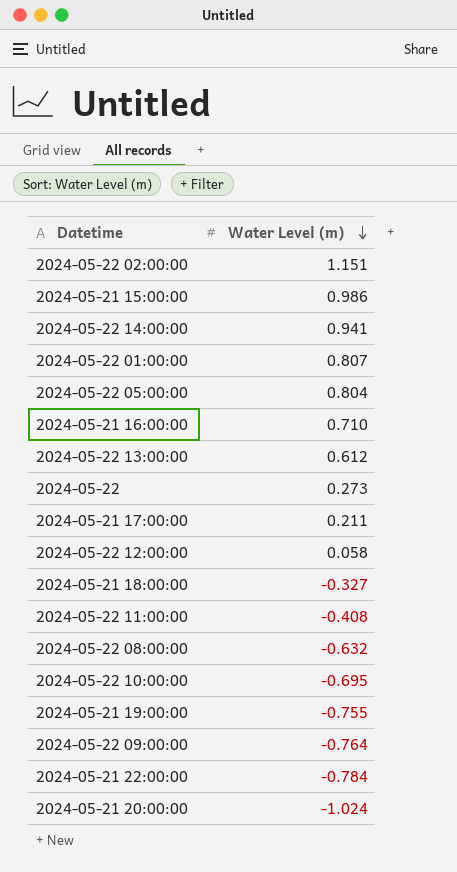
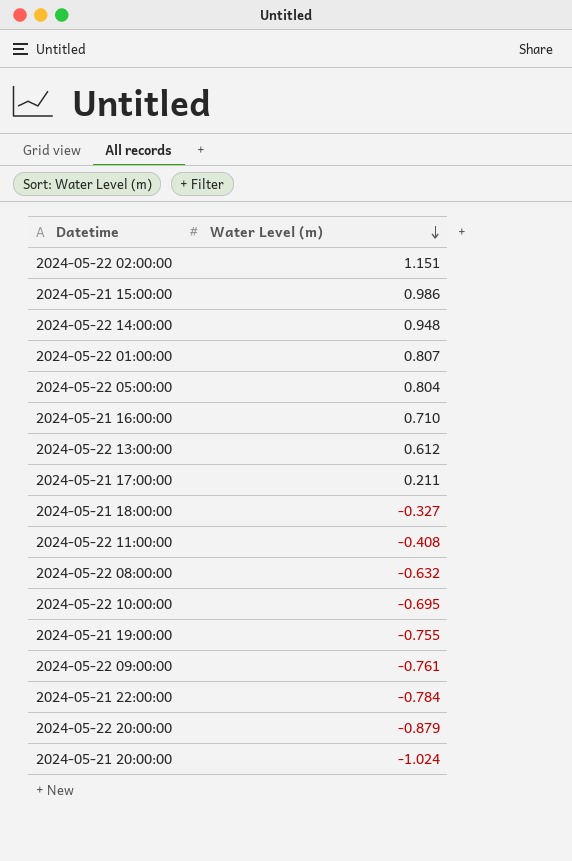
row 2024-05-22: 0.273 -> none
row 2024-05-22 12:00:00: 0.058 -> none
2024-05-22 14:00:00 | Water Level (m): 0.941 -> 0.948
2024-05-22 09:00:00 | Water Level (m): -0.764 -> -0.761
row 2024-05-22 20:00:00: none -> -0.879

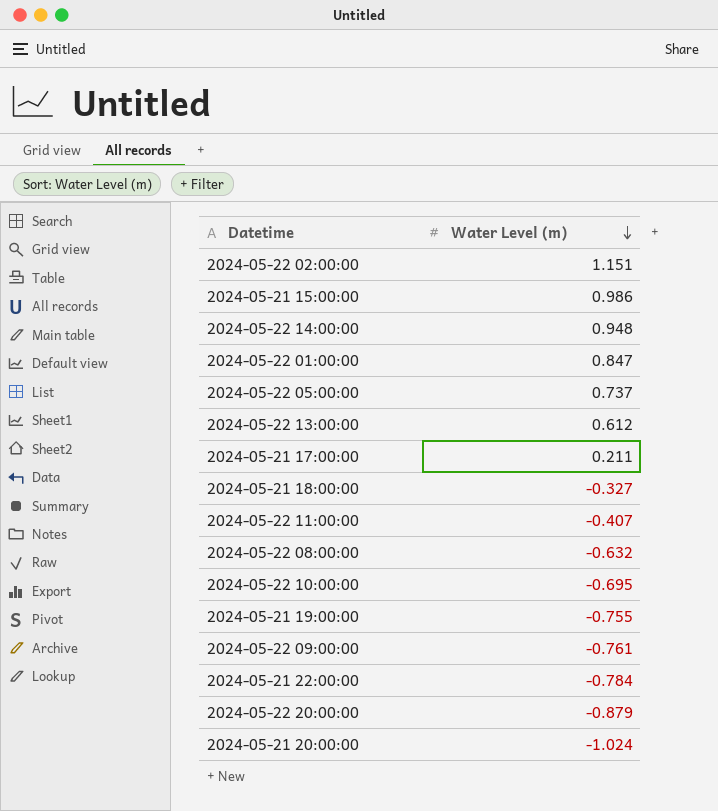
row 2024-05-21 16:00:00: 0.710 -> none
2024-05-22 01:00:00 | Water Level (m): 0.807 -> 0.847
2024-05-22 05:00:00 | Water Level (m): 0.804 -> 0.737
2024-05-22 11:00:00 | Water Level (m): -0.408 -> -0.407

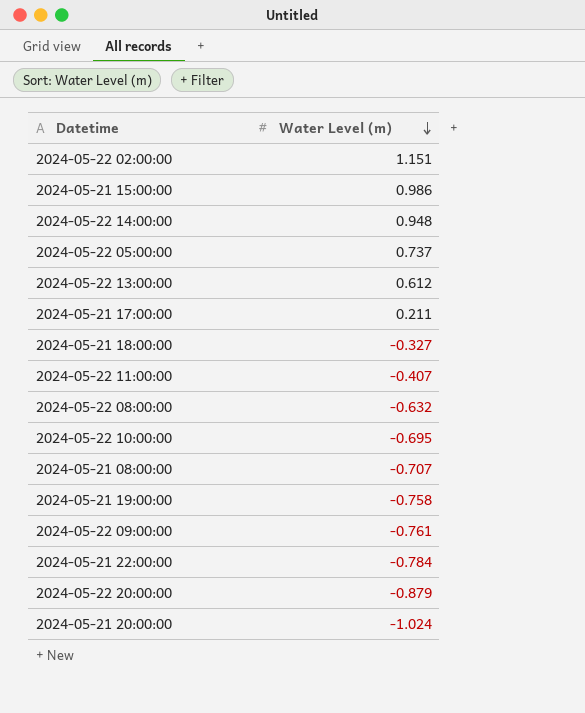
row 2024-05-22 01:00:00: 0.847 -> none
row 2024-05-21 08:00:00: none -> -0.707
2024-05-21 19:00:00 | Water Level (m): -0.755 -> -0.758

